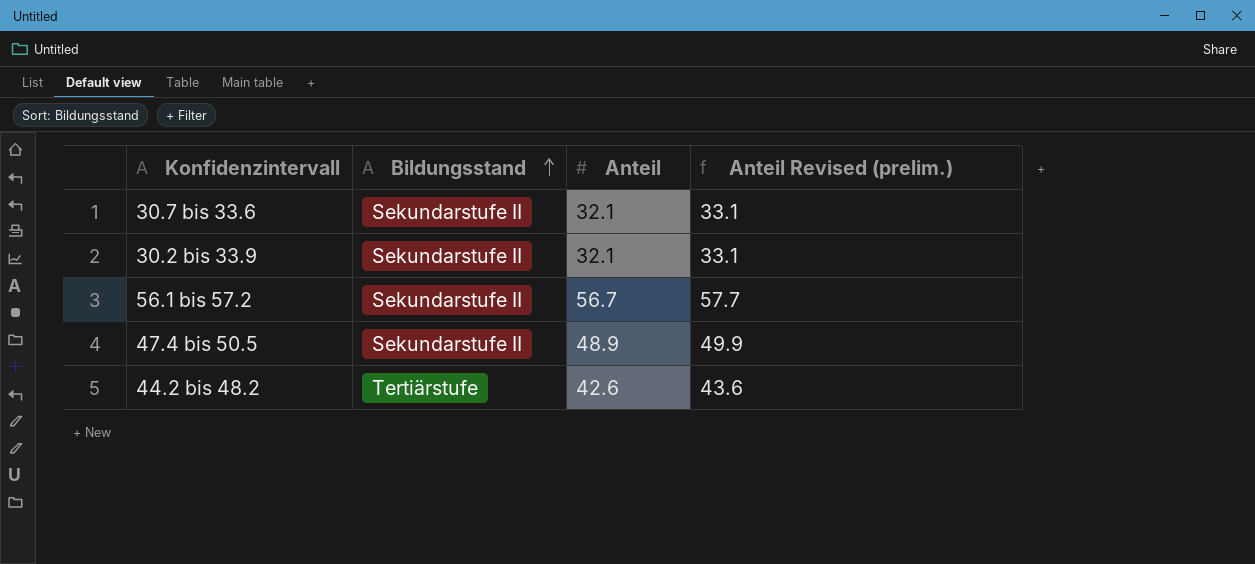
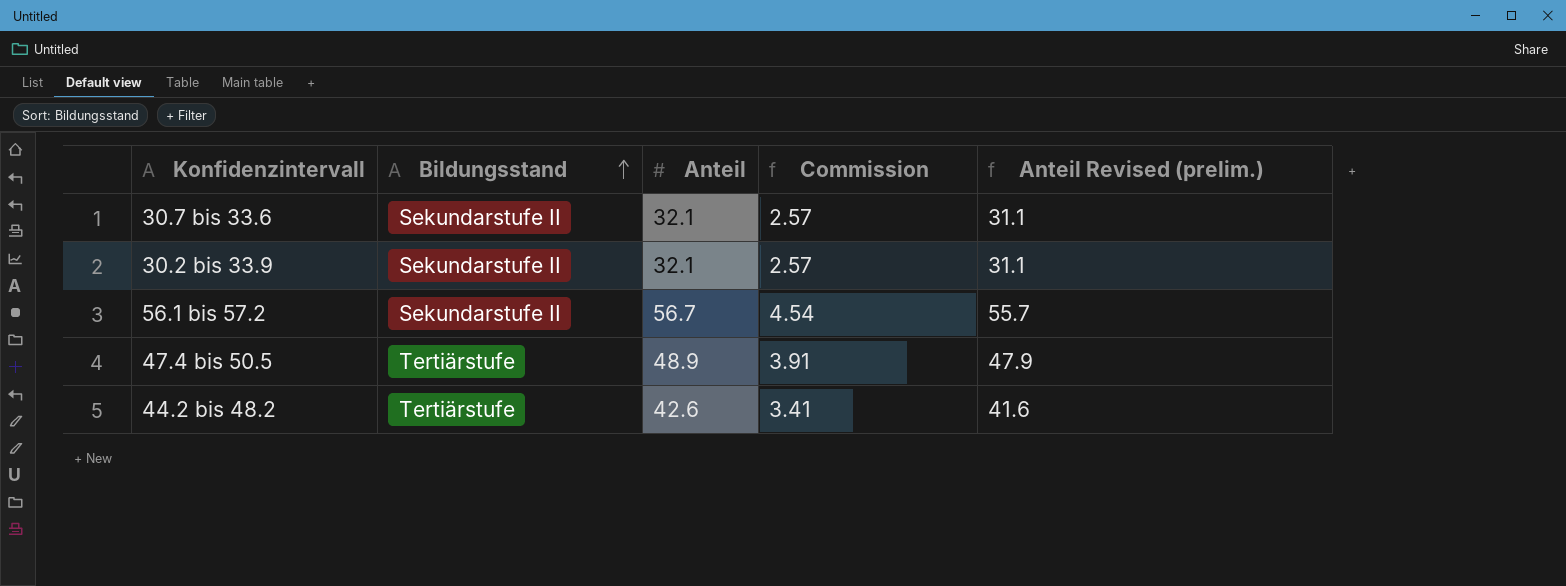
column Commission | formula: none -> [Anteil] * 0.08
column Anteil Revised (prelim.) | formula: [Anteil] + 1 -> [Anteil] - 1
47.4 bis 50.5 | Bildungsstand: Sekundarstufe II -> Tertiärstufe

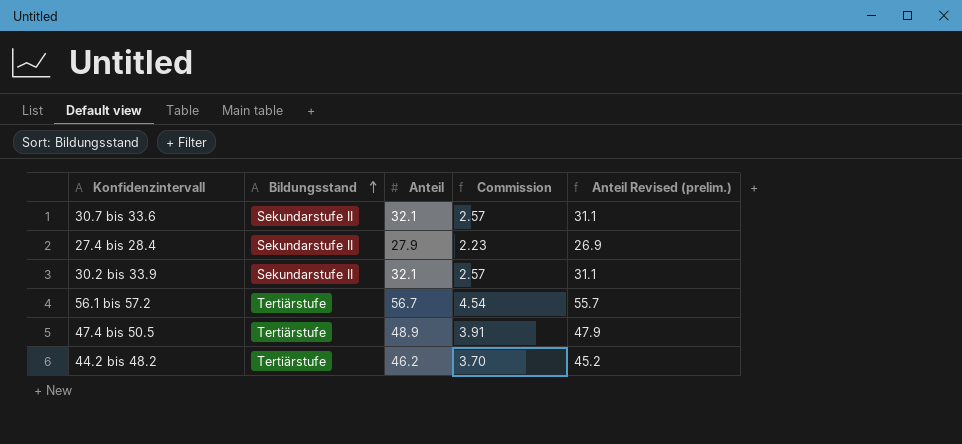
row 27.4 bis 28.4: none -> Sekundarstufe II | 27.9 | 2.23 | 26.9
56.1 bis 57.2 | Bildungsstand: Sekundarstufe II -> Tertiärstufe
44.2 bis 48.2 | Anteil: 42.6 -> 46.2
44.2 bis 48.2 | Commission: 3.41 -> 3.70
44.2 bis 48.2 | Anteil Revised (prelim.): 41.6 -> 45.2

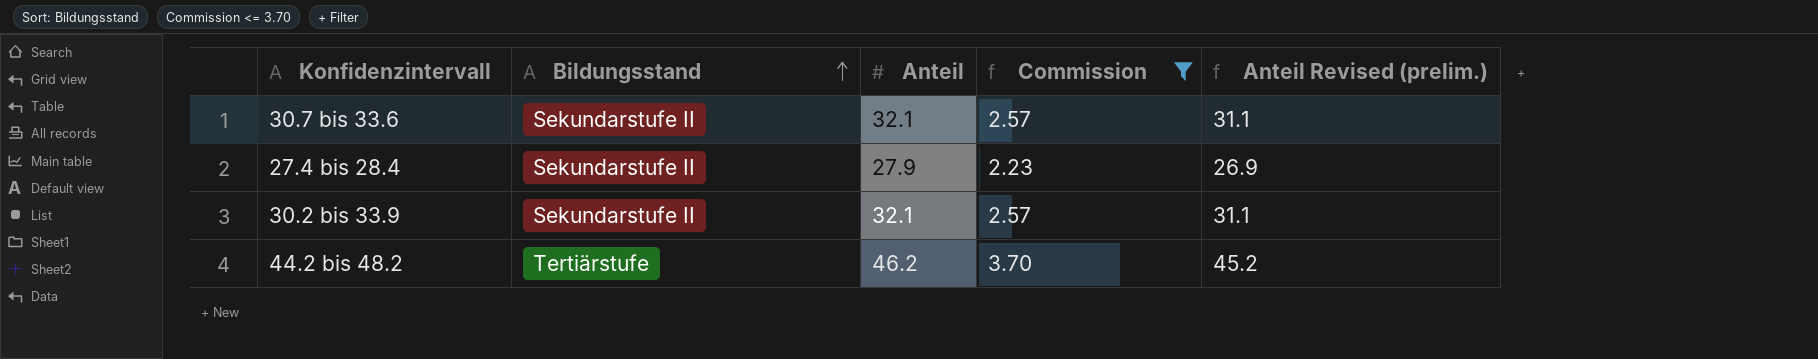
filter: none -> Commission <= 3.70

